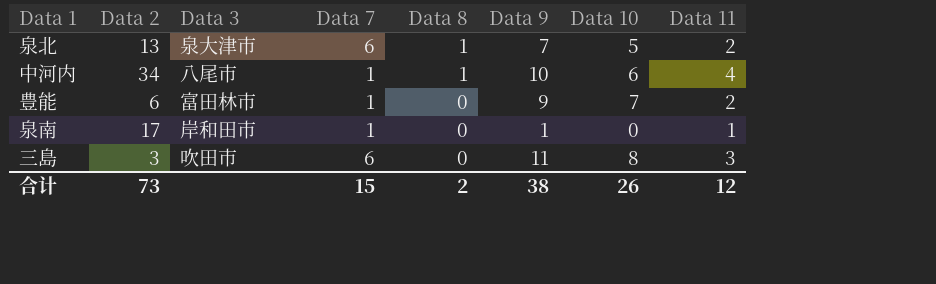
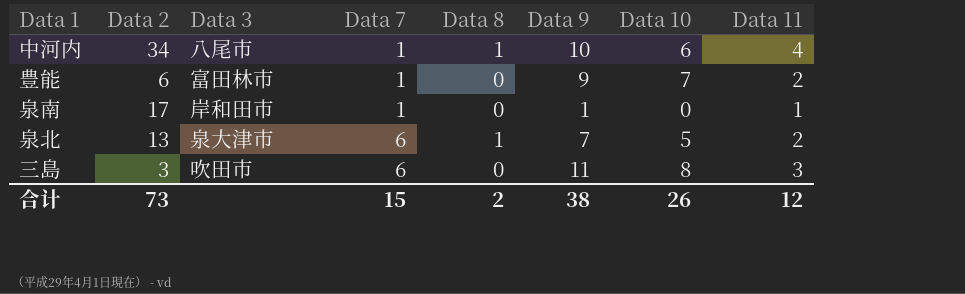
row order: Data 8 descending -> Data 7 ascending

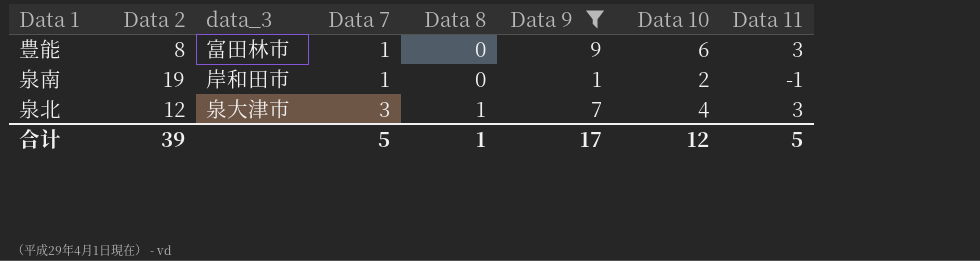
filter: none -> Data 9 <= 9
column name: Data 3 -> data_3
豊能 | Data 2: 6 -> 8
豊能 | Data 10: 7 -> 6
豊能 | Data 11: 2 -> 3
泉南 | Data 2: 17 -> 19
泉南 | Data 10: 0 -> 2
泉南 | Data 11: 1 -> -1
泉北 | Data 2: 13 -> 12
泉北 | Data 7: 6 -> 3
泉北 | Data 10: 5 -> 4
泉北 | Data 11: 2 -> 3
合计 | Data 2: 73 -> 39
合计 | Data 7: 15 -> 5
合计 | Data 8: 2 -> 1
合计 | Data 9: 38 -> 17
合计 | Data 10: 26 -> 12
合计 | Data 11: 12 -> 5

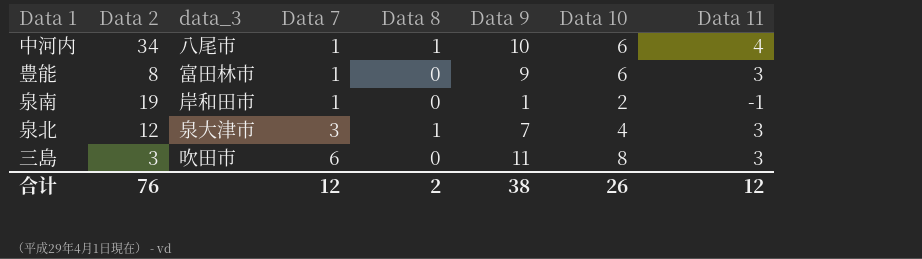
filter: Data 9 <= 9 -> none
合计 | Data 2: 39 -> 76
合计 | Data 7: 5 -> 12
合计 | Data 8: 1 -> 2
合计 | Data 9: 17 -> 38
合计 | Data 10: 12 -> 26
合计 | Data 11: 5 -> 12

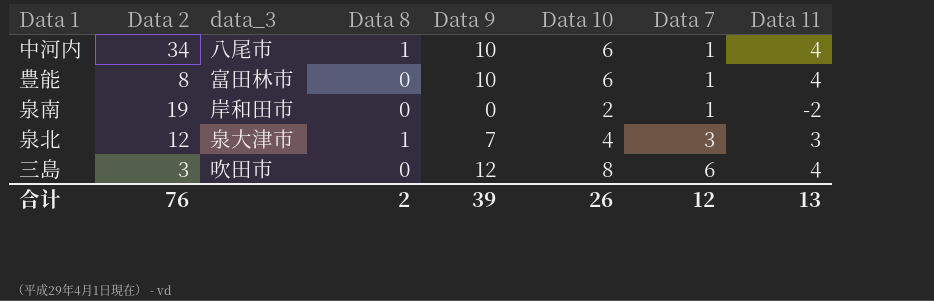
column Data 7 | position: 4 -> 7
豊能 | Data 9: 9 -> 10
豊能 | Data 11: 3 -> 4
泉南 | Data 9: 1 -> 0
泉南 | Data 11: -1 -> -2
三島 | Data 9: 11 -> 12
三島 | Data 11: 3 -> 4
合计 | Data 9: 38 -> 39
合计 | Data 11: 12 -> 13

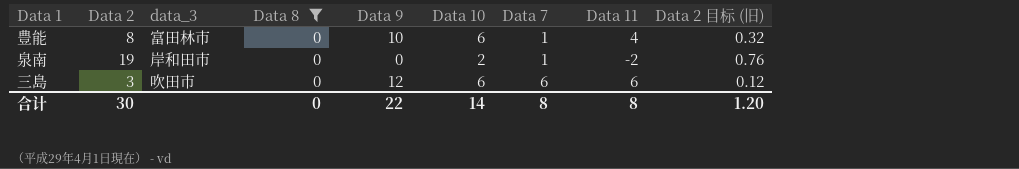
filter: none -> Data 8 = 0
column Data 2 目标 (旧) | formula: none -> [Data 2] * 0.04
三島 | Data 10: 8 -> 6
三島 | Data 11: 4 -> 6
合计 | Data 2: 76 -> 30
合计 | Data 8: 2 -> 0
合计 | Data 9: 39 -> 22
合计 | Data 10: 26 -> 14
合计 | Data 7: 12 -> 8
合计 | Data 11: 13 -> 8

